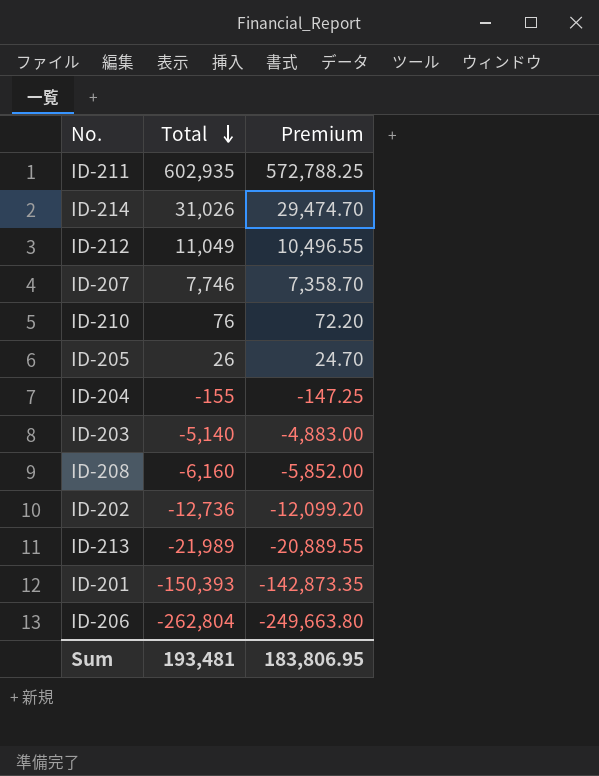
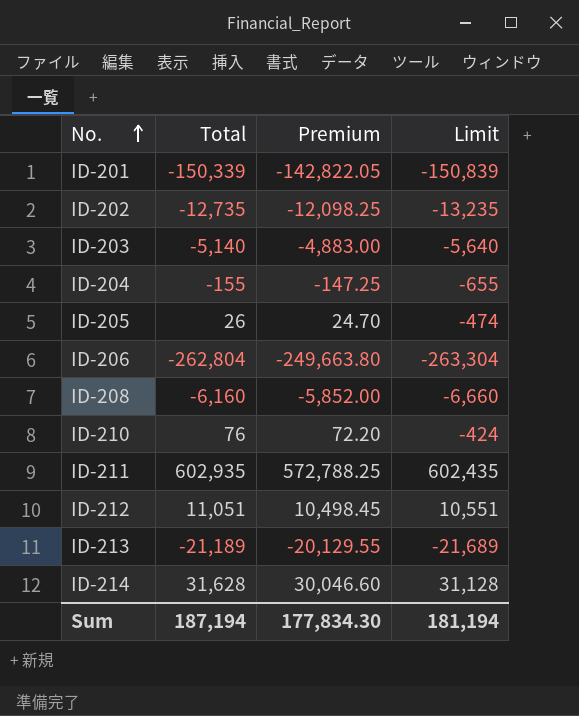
row order: Total descending -> No. ascending
column Limit | formula: none -> [Total] - 500
row ID-207: 7,746 | 7,358.70 -> none
ID-201 | Total: -150,393 -> -150,339
ID-201 | Premium: -142,873.35 -> -142,822.05
ID-202 | Total: -12,736 -> -12,735
ID-202 | Premium: -12,099.20 -> -12,098.25
ID-212 | Total: 11,049 -> 11,051
ID-212 | Premium: 10,496.55 -> 10,498.45
ID-213 | Total: -21,989 -> -21,189
ID-213 | Premium: -20,889.55 -> -20,129.55
ID-214 | Total: 31,026 -> 31,628
ID-214 | Premium: 29,474.70 -> 30,046.60
Sum | Total: 193,481 -> 187,194
Sum | Premium: 183,806.95 -> 177,834.30

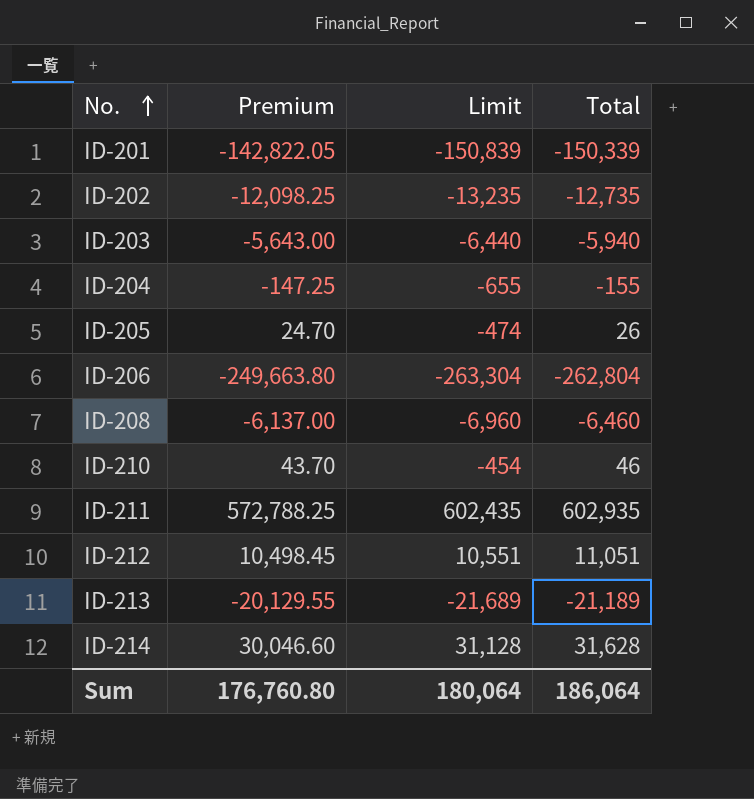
column Total | position: 2 -> 4
ID-203 | Premium: -4,883.00 -> -5,643.00
ID-203 | Limit: -5,640 -> -6,440
ID-203 | Total: -5,140 -> -5,940
ID-208 | Premium: -5,852.00 -> -6,137.00
ID-208 | Limit: -6,660 -> -6,960
ID-208 | Total: -6,160 -> -6,460
ID-210 | Premium: 72.20 -> 43.70
ID-210 | Limit: -424 -> -454
ID-210 | Total: 76 -> 46
Sum | Premium: 177,834.30 -> 176,760.80
Sum | Limit: 181,194 -> 180,064
Sum | Total: 187,194 -> 186,064

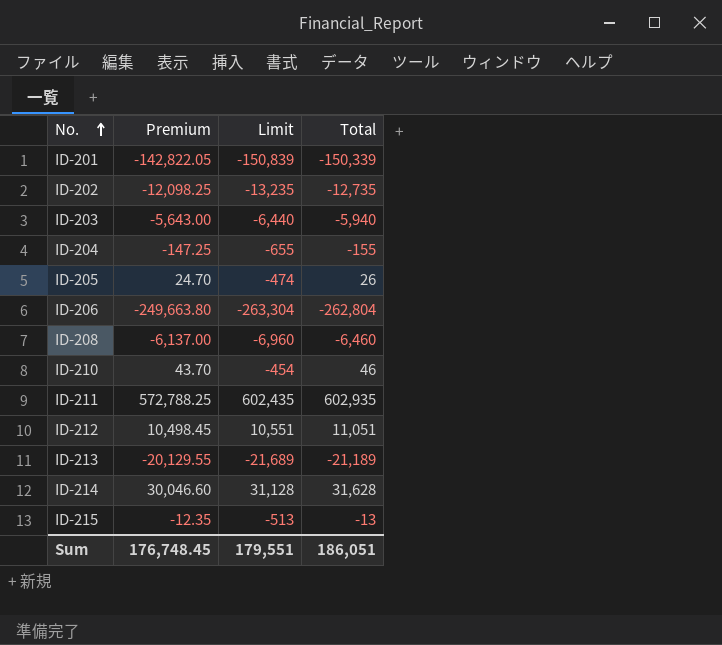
row ID-215: none -> -12.35 | -513 | -13
Sum | Premium: 176,760.80 -> 176,748.45
Sum | Limit: 180,064 -> 179,551
Sum | Total: 186,064 -> 186,051

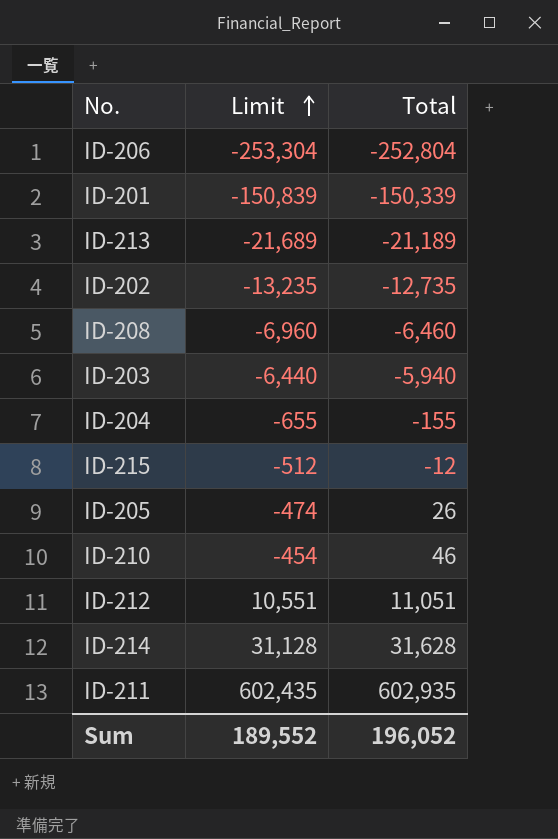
row order: No. ascending -> Limit ascending
column Premium | formula: [Total] * 0.95 -> none
ID-206 | Limit: -263,304 -> -253,304
ID-206 | Total: -262,804 -> -252,804
ID-215 | Limit: -513 -> -512
ID-215 | Total: -13 -> -12
Sum | Limit: 179,551 -> 189,552
Sum | Total: 186,051 -> 196,052

